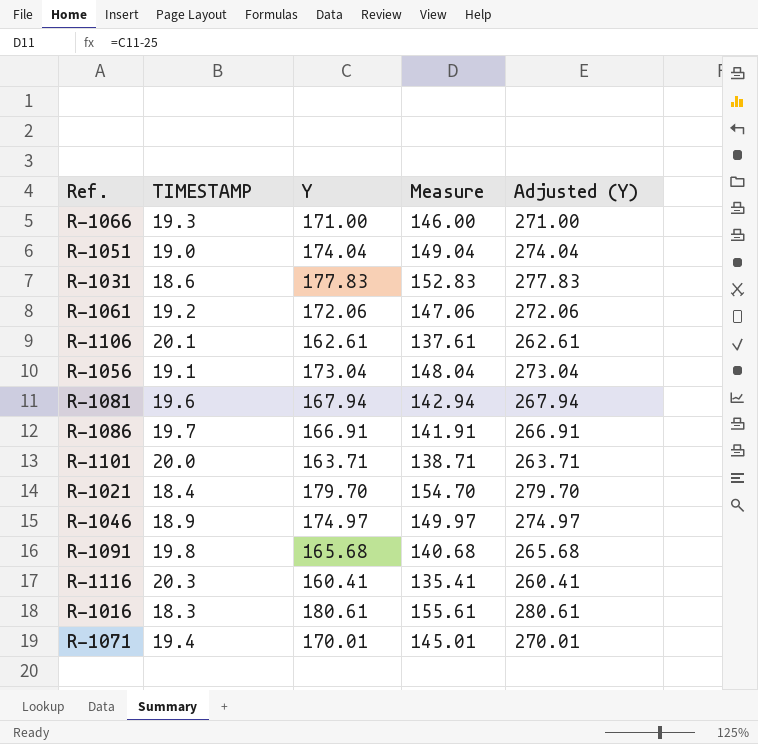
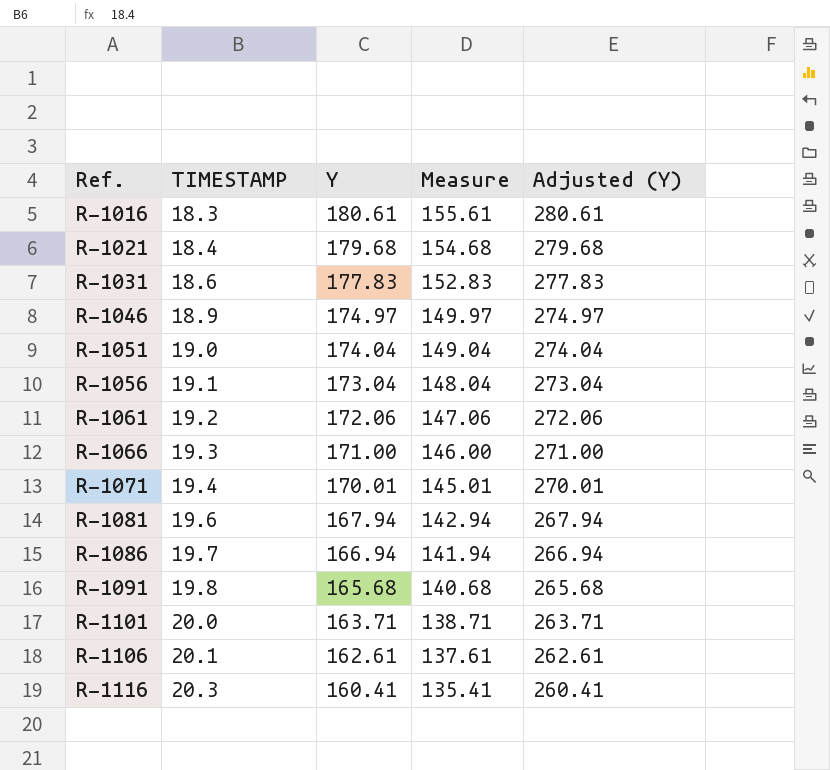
row order: none -> Ref. ascending
R-1021 | Y: 179.70 -> 179.68
R-1021 | Measure: 154.70 -> 154.68
R-1021 | Adjusted (Y): 279.70 -> 279.68
R-1086 | Y: 166.91 -> 166.94
R-1086 | Measure: 141.91 -> 141.94
R-1086 | Adjusted (Y): 266.91 -> 266.94

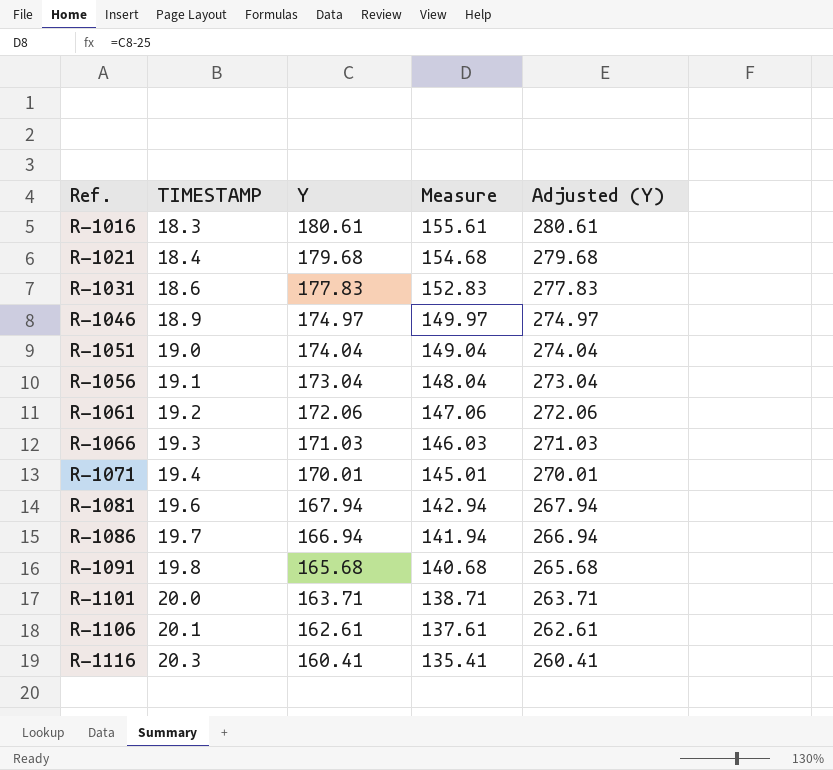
R-1066 | Y: 171.00 -> 171.03
R-1066 | Measure: 146.00 -> 146.03
R-1066 | Adjusted (Y): 271.00 -> 271.03

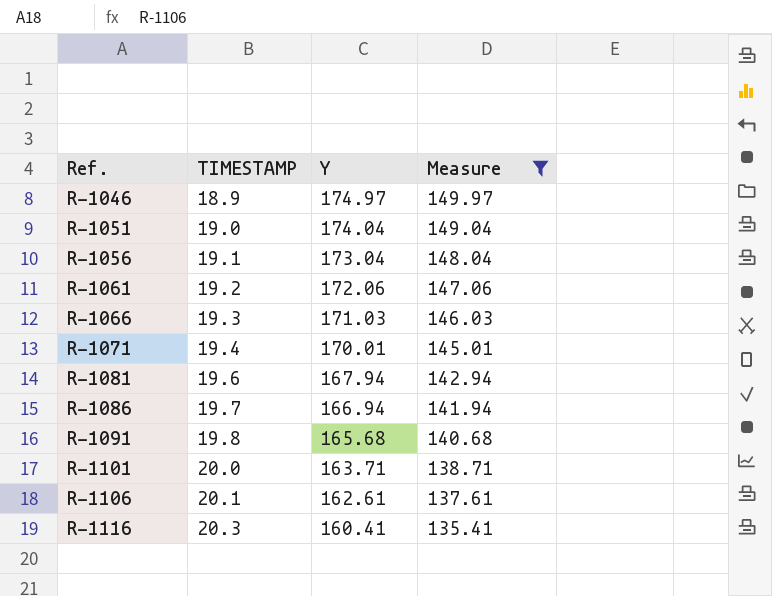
filter: none -> Measure <= 149.97
column Adjusted (Y) | formula: [Y] + 100 -> none

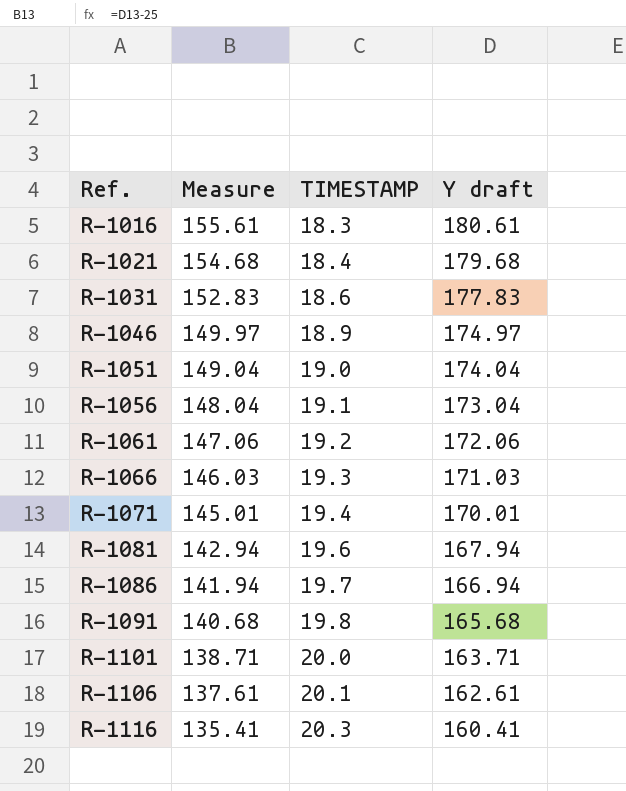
filter: Measure <= 149.97 -> none
column Measure | position: 4 -> 2
column name: Y -> Y draft

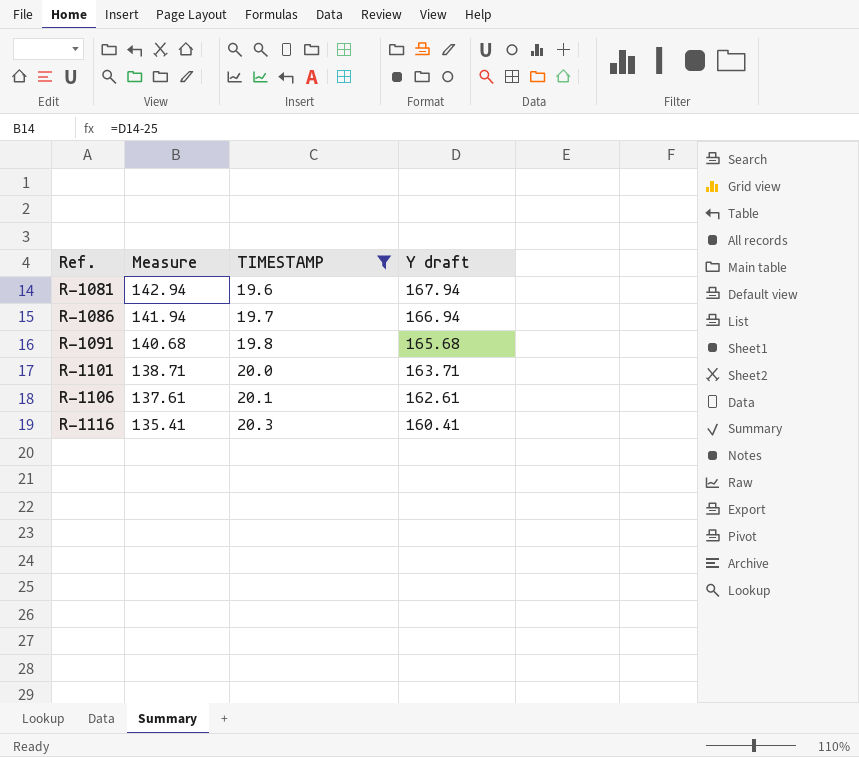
filter: none -> TIMESTAMP >= 19.6

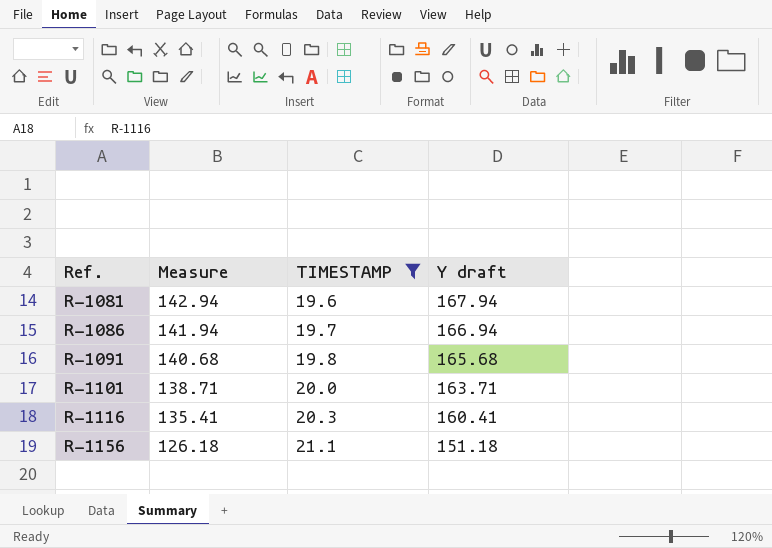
row R-1106: 137.61 | 20.1 | 162.61 -> none
row R-1156: none -> 126.18 | 21.1 | 151.18

